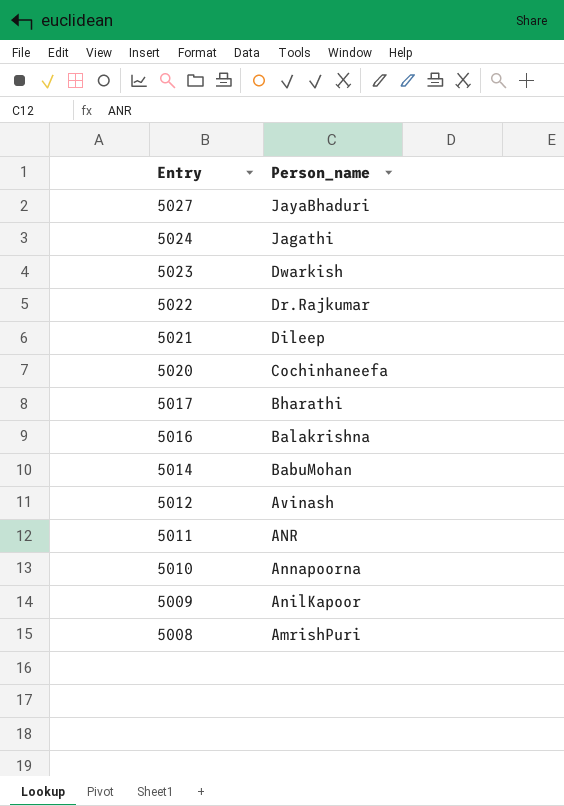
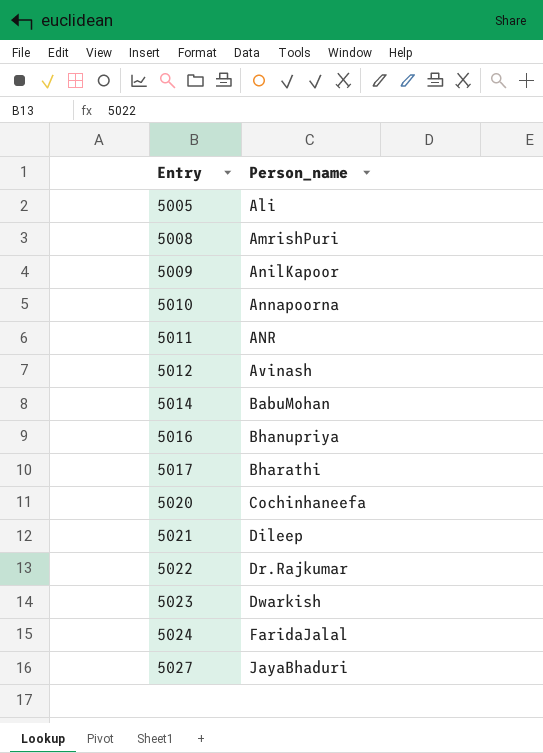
row order: Entry descending -> Entry ascending
row 5005: none -> Ali
5016 | Person_name: Balakrishna -> Bhanupriya
5024 | Person_name: Jagathi -> FaridaJalal

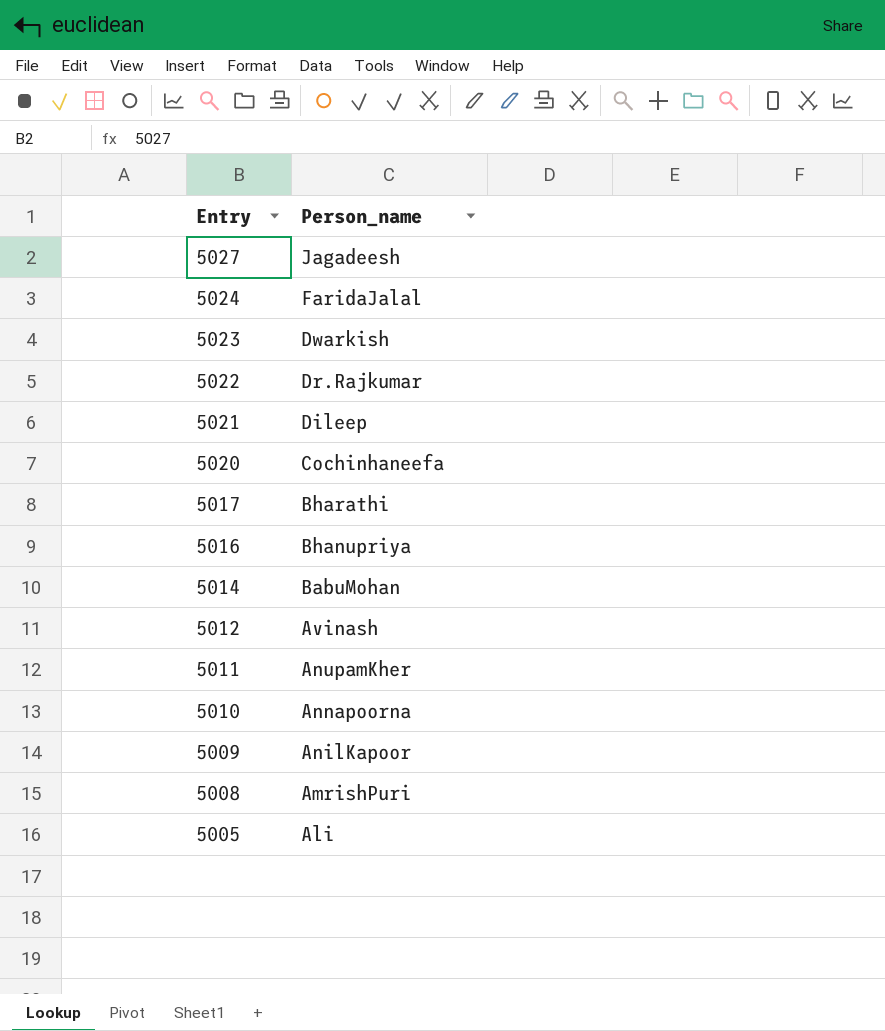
row order: Entry ascending -> Entry descending
5027 | Person_name: JayaBhaduri -> Jagadeesh
5011 | Person_name: ANR -> AnupamKher

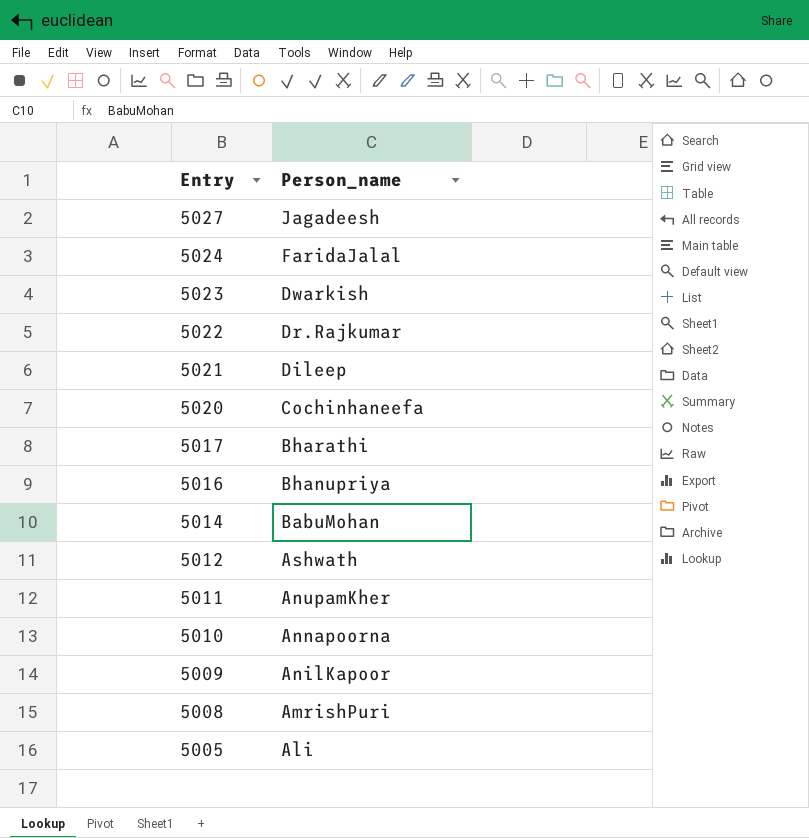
5012 | Person_name: Avinash -> Ashwath

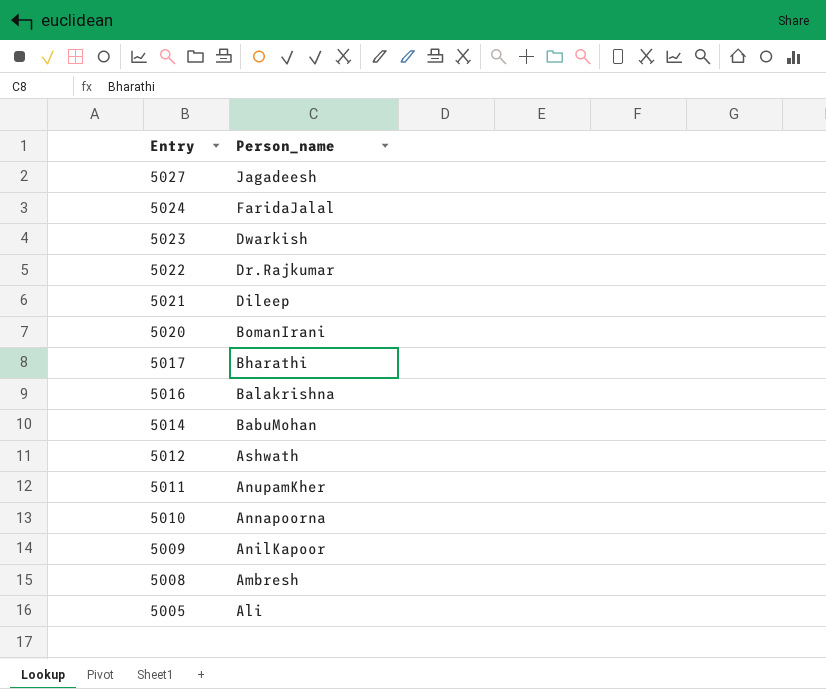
5020 | Person_name: Cochinhaneefa -> BomanIrani
5016 | Person_name: Bhanupriya -> Balakrishna
5008 | Person_name: AmrishPuri -> Ambresh

